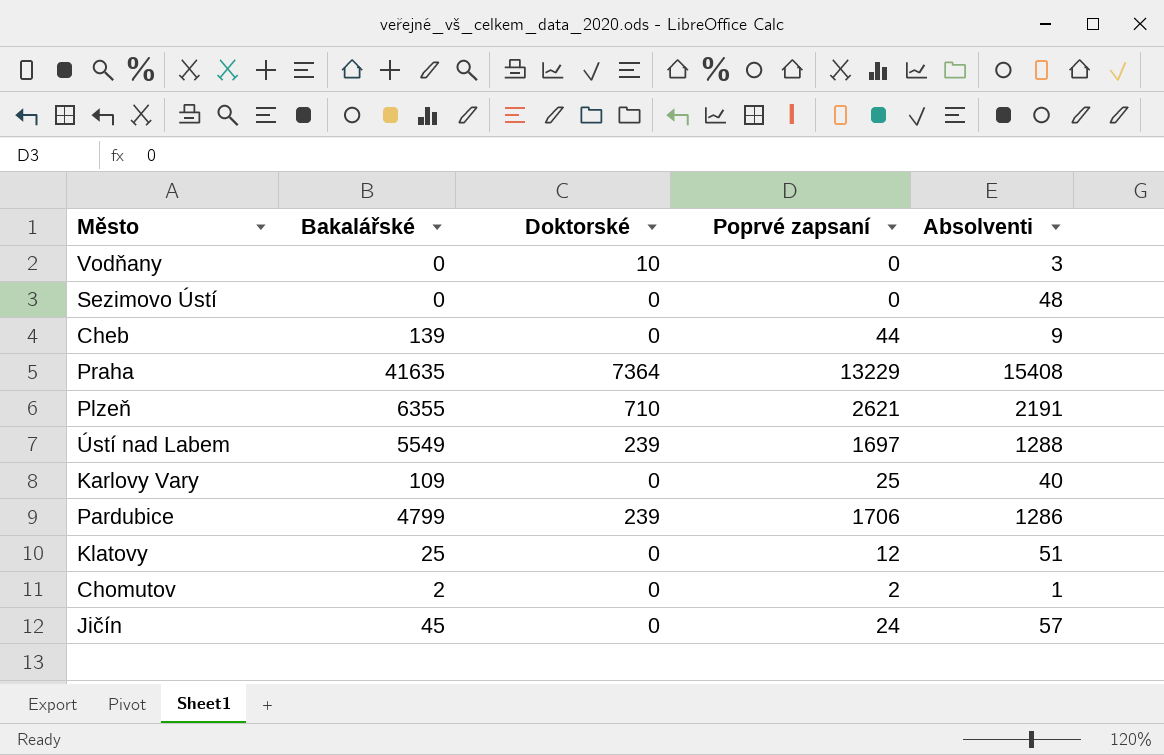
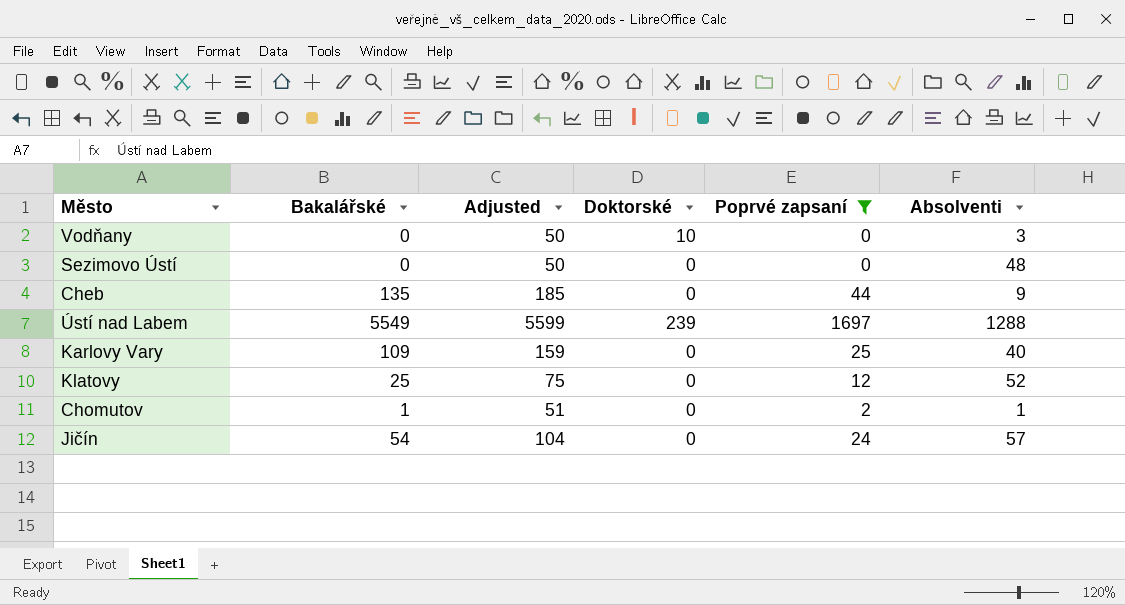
filter: none -> Poprvé zapsaní <= 1697
column Adjusted | formula: none -> [Bakalářské] + 50
Cheb | Bakalářské: 139 -> 135
Klatovy | Absolventi: 51 -> 52
Chomutov | Bakalářské: 2 -> 1
Jičín | Bakalářské: 45 -> 54

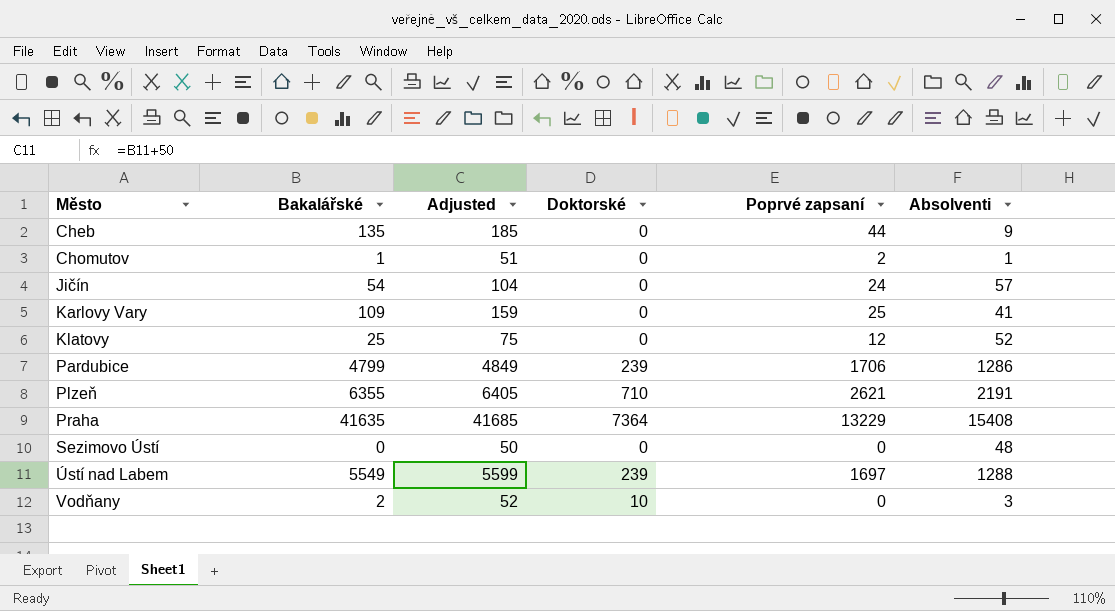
filter: Poprvé zapsaní <= 1697 -> none
row order: none -> Město ascending
Karlovy Vary | Absolventi: 40 -> 41
Vodňany | Bakalářské: 0 -> 2
Vodňany | Adjusted: 50 -> 52

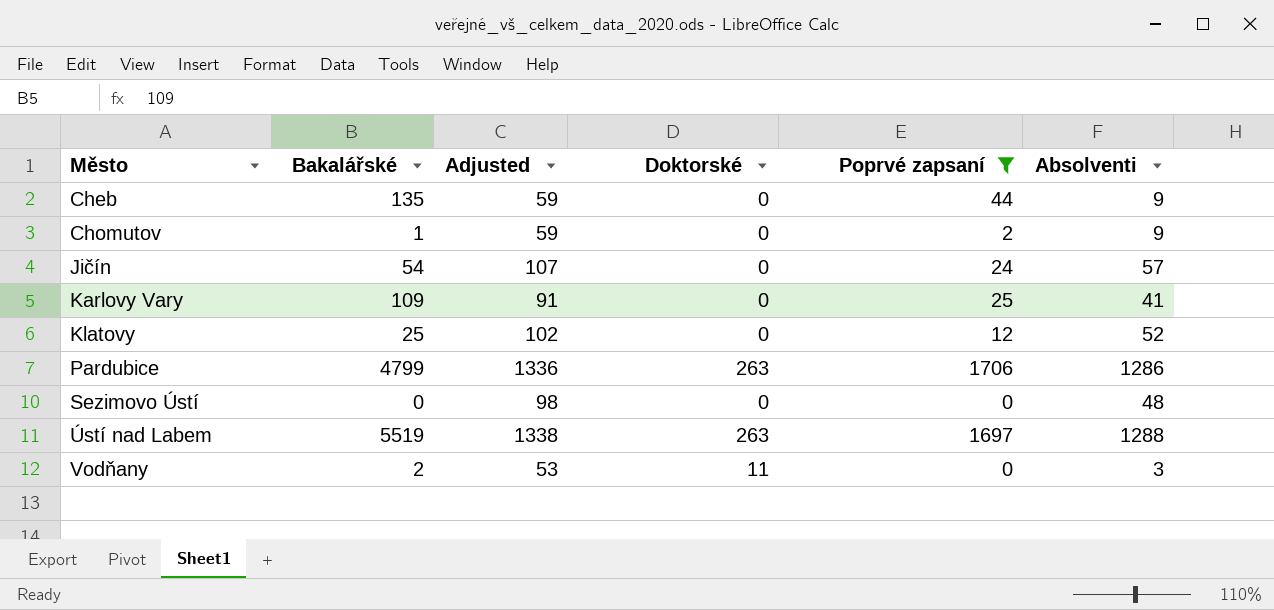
filter: none -> Poprvé zapsaní <= 1706
column Adjusted | formula: [Bakalářské] + 50 -> [Absolventi] + 50
Chomutov | Absolventi: 1 -> 9
Pardubice | Doktorské: 239 -> 263
Ústí nad Labem | Bakalářské: 5549 -> 5519
Ústí nad Labem | Doktorské: 239 -> 263
Vodňany | Doktorské: 10 -> 11

